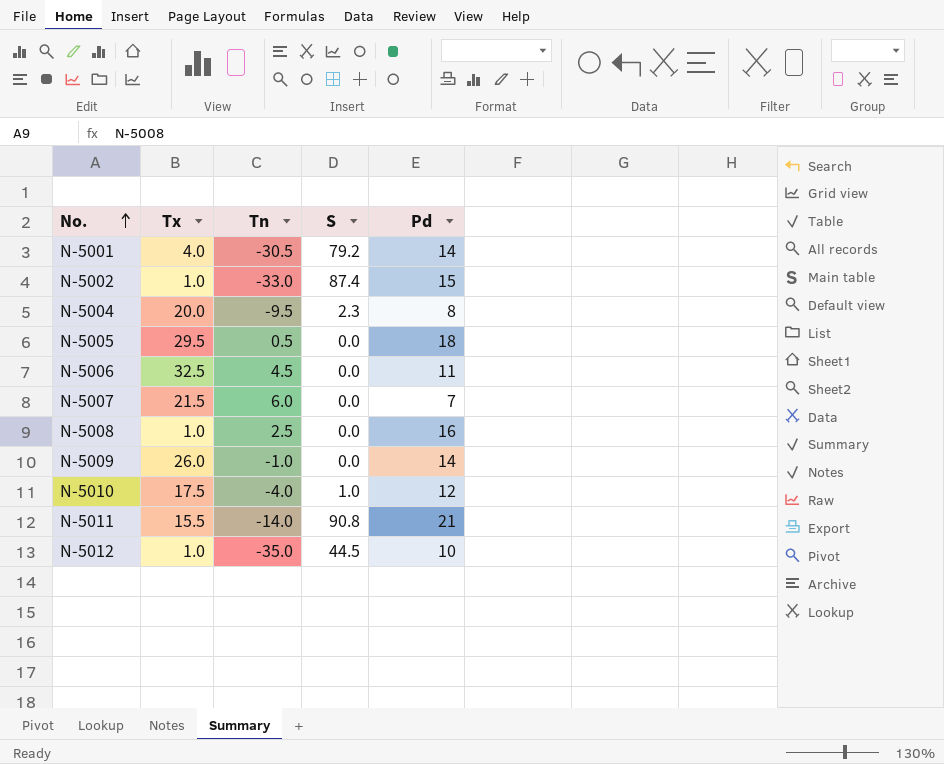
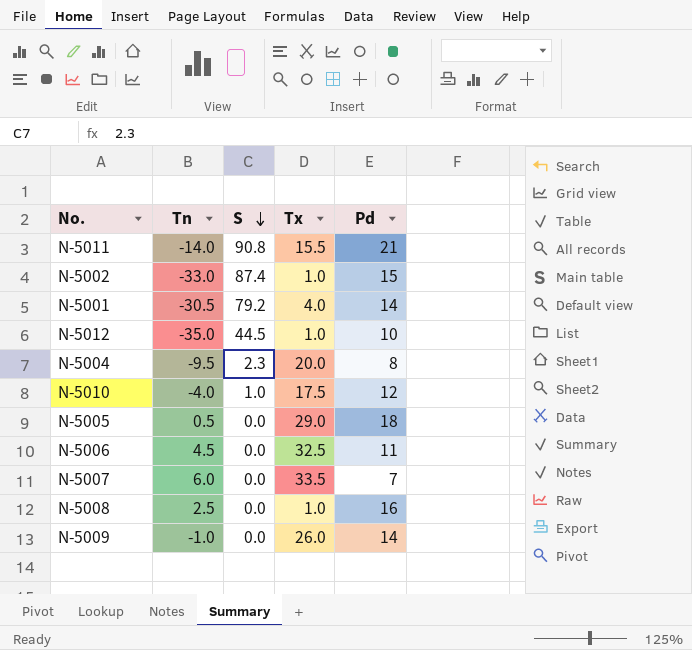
row order: No. ascending -> S descending
column Tx | position: 2 -> 4
N-5005 | Tx: 29.5 -> 29.0
N-5007 | Tx: 21.5 -> 33.5

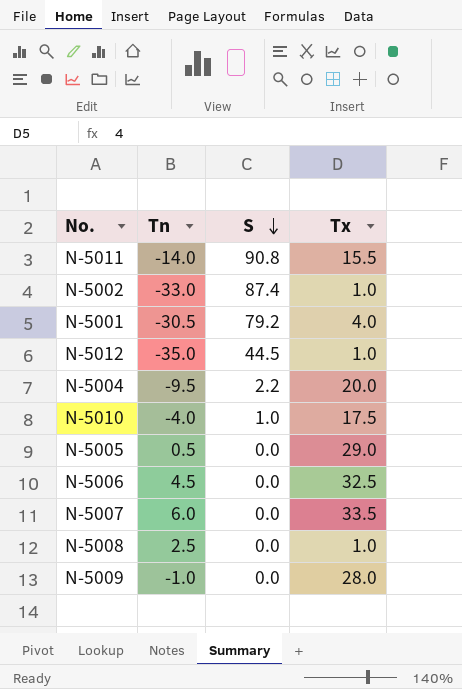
column Pd | position: 5 -> none
N-5004 | S: 2.3 -> 2.2
N-5009 | Tx: 26.0 -> 28.0

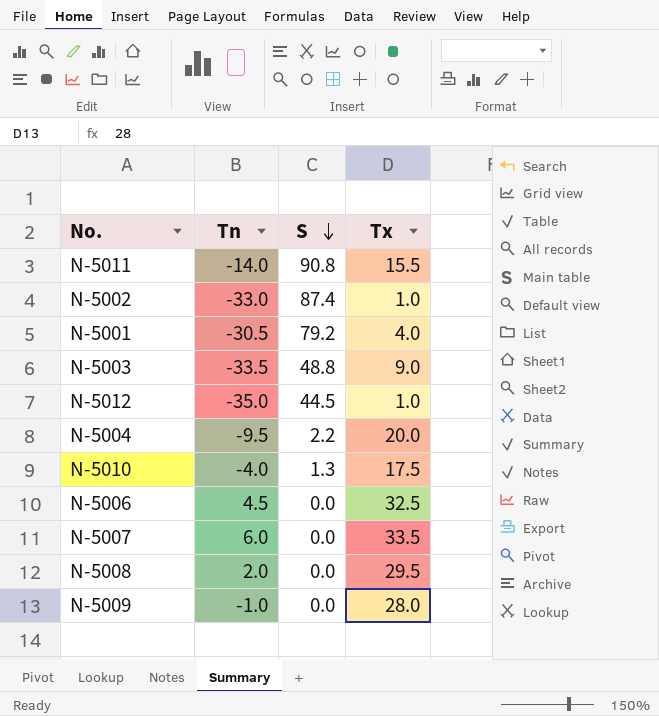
row N-5005: 0.5 | 0.0 | 29.0 -> none
row N-5003: none -> -33.5 | 48.8 | 9.0
N-5010 | S: 1.0 -> 1.3
N-5008 | Tn: 2.5 -> 2.0
N-5008 | Tx: 1.0 -> 29.5

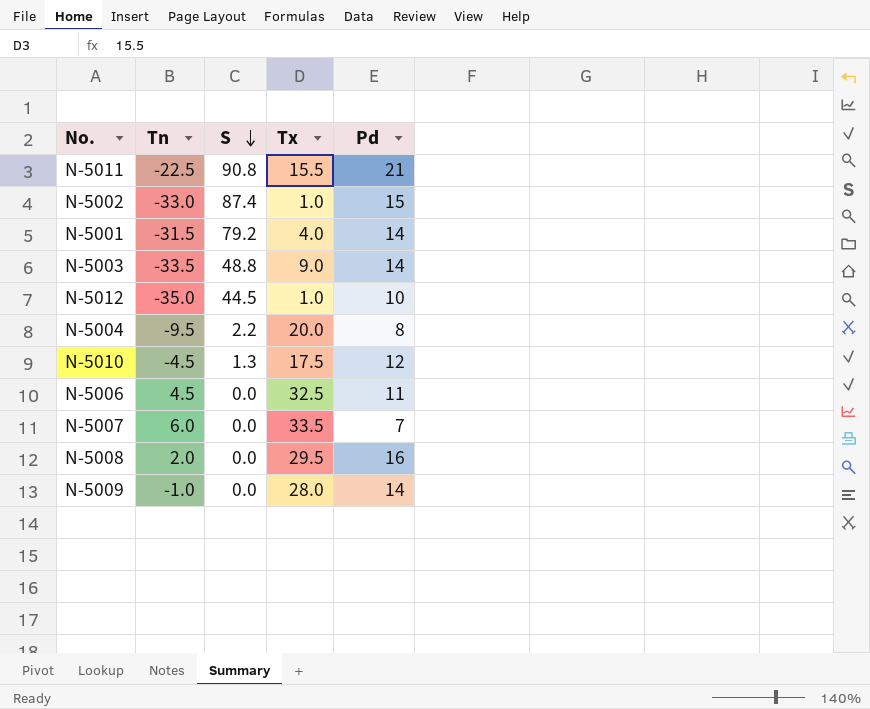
column Pd | position: none -> 5
N-5011 | Tn: -14.0 -> -22.5
N-5001 | Tn: -30.5 -> -31.5
N-5010 | Tn: -4.0 -> -4.5

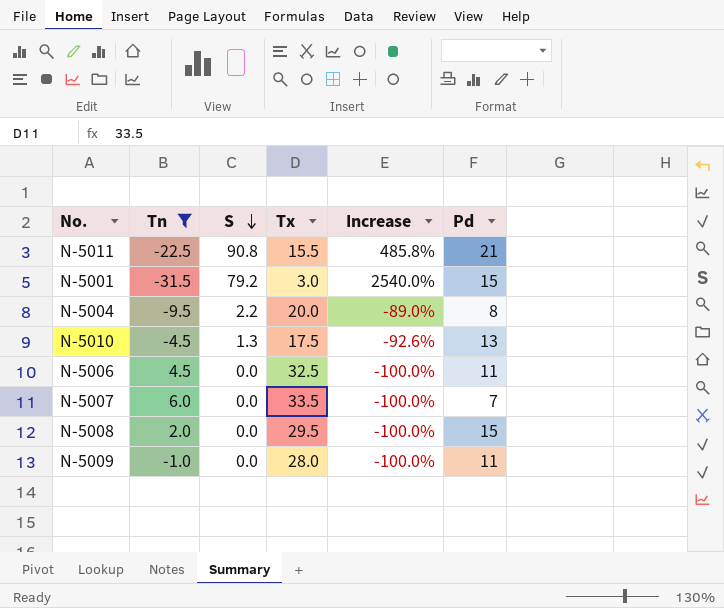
filter: none -> Tn >= -31.5
column Increase | formula: none -> ([S] - [Tx]) / [Tx]
N-5001 | Tx: 4.0 -> 3.0
N-5001 | Pd: 14 -> 15
N-5010 | Pd: 12 -> 13
N-5008 | Pd: 16 -> 15
N-5009 | Pd: 14 -> 11

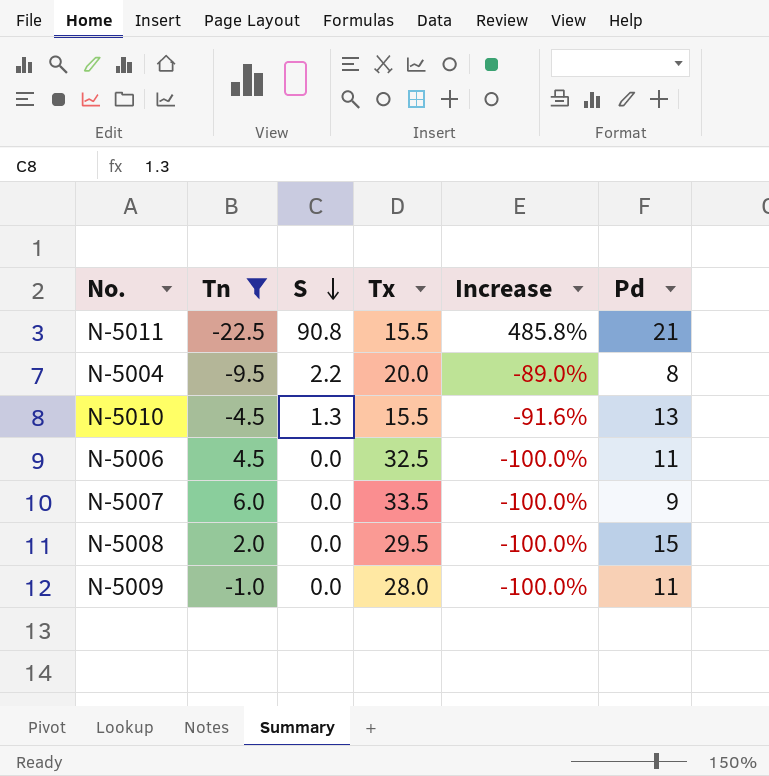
row N-5001: -31.5 | 79.2 | 3.0 | 2540.0% | 15 -> none
N-5010 | Tx: 17.5 -> 15.5
N-5010 | Increase: -92.6% -> -91.6%
N-5007 | Pd: 7 -> 9

